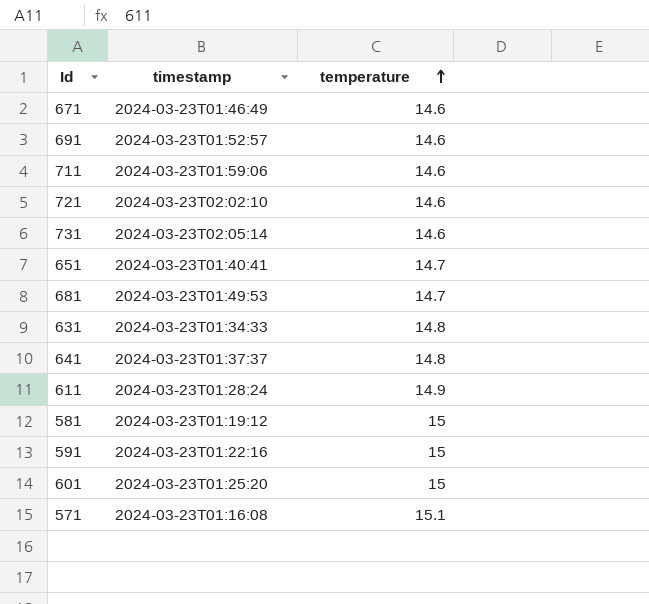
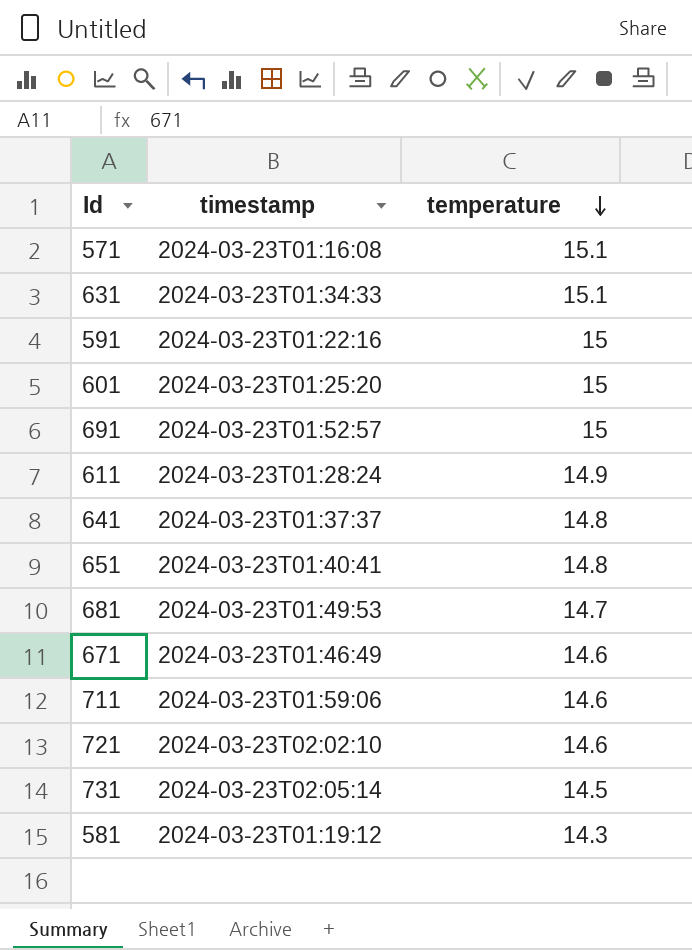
row order: temperature ascending -> temperature descending
631 | temperature: 14.8 -> 15.1
691 | temperature: 14.6 -> 15
651 | temperature: 14.7 -> 14.8
731 | temperature: 14.6 -> 14.5
581 | temperature: 15 -> 14.3

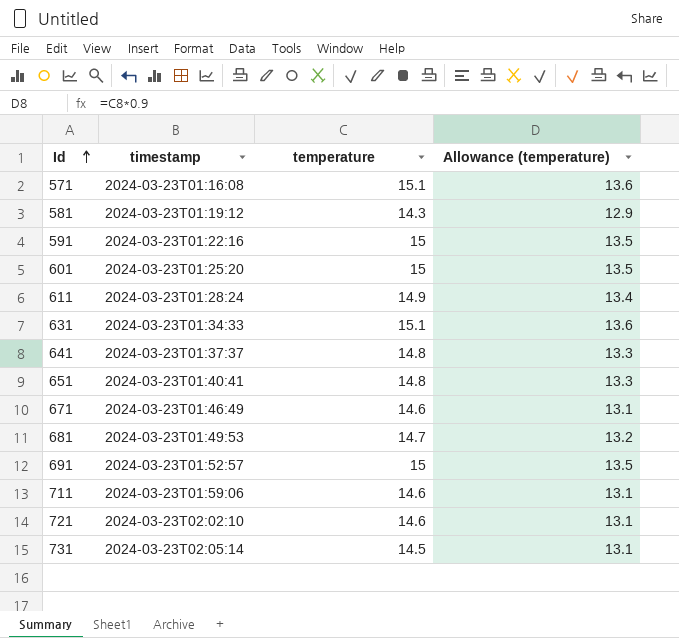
row order: temperature descending -> Id ascending
column Allowance (temperature) | formula: none -> [temperature] * 0.9

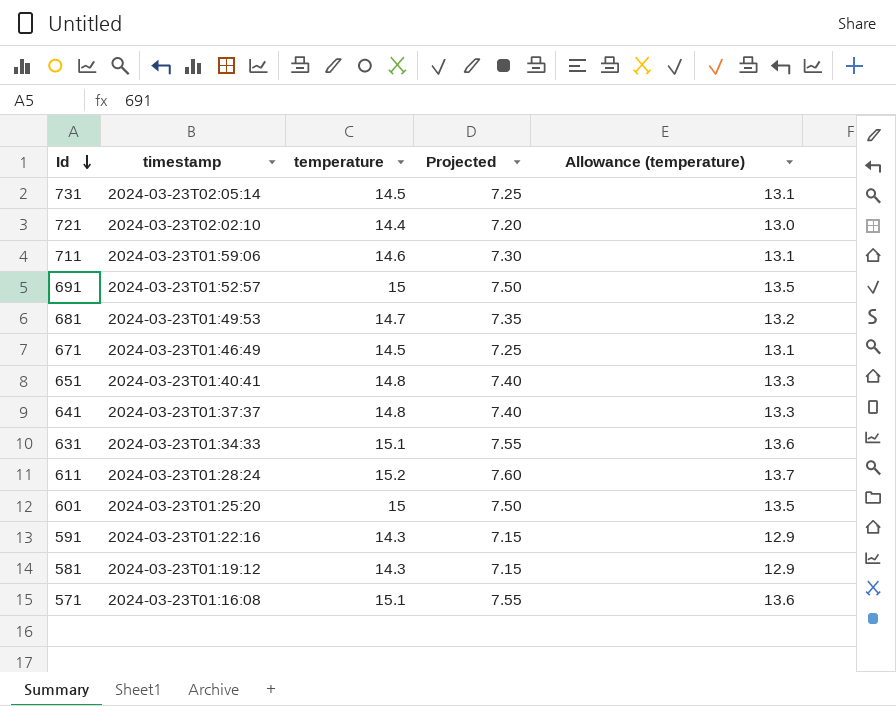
row order: Id ascending -> Id descending
column Projected | formula: none -> [temperature] * 0.5
721 | temperature: 14.6 -> 14.4
721 | Allowance (temperature): 13.1 -> 13.0
671 | temperature: 14.6 -> 14.5
611 | temperature: 14.9 -> 15.2
611 | Allowance (temperature): 13.4 -> 13.7
591 | temperature: 15 -> 14.3
591 | Allowance (temperature): 13.5 -> 12.9

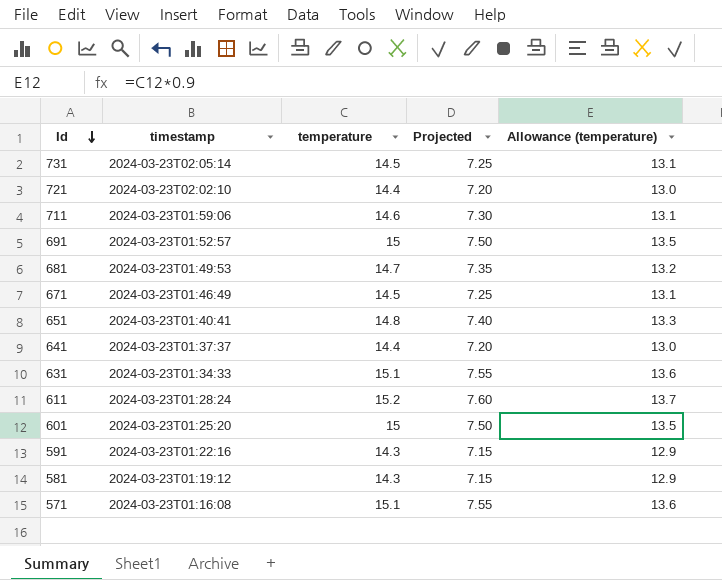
641 | temperature: 14.8 -> 14.4
641 | Projected: 7.40 -> 7.20
641 | Allowance (temperature): 13.3 -> 13.0

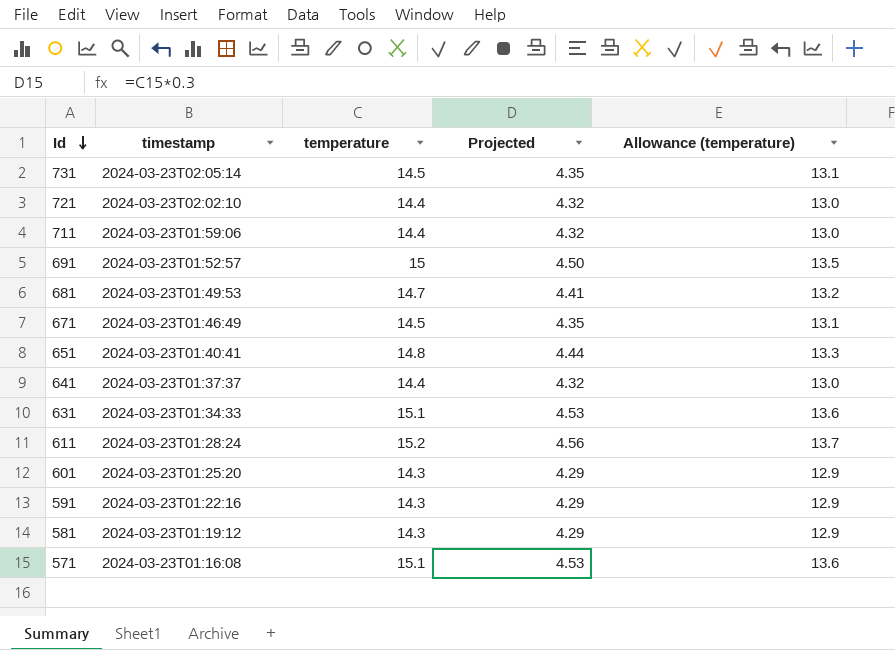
column Projected | formula: [temperature] * 0.5 -> [temperature] * 0.3
711 | temperature: 14.6 -> 14.4
711 | Allowance (temperature): 13.1 -> 13.0
601 | temperature: 15 -> 14.3
601 | Allowance (temperature): 13.5 -> 12.9

